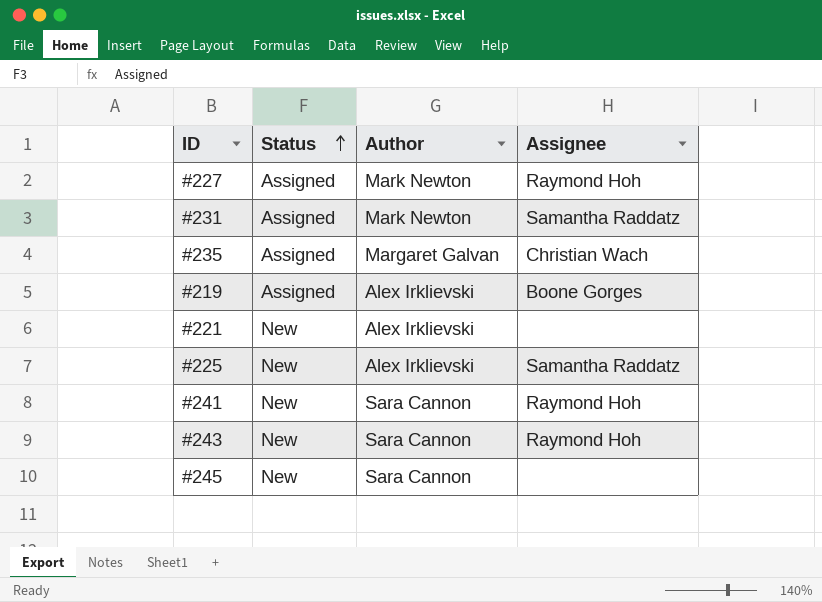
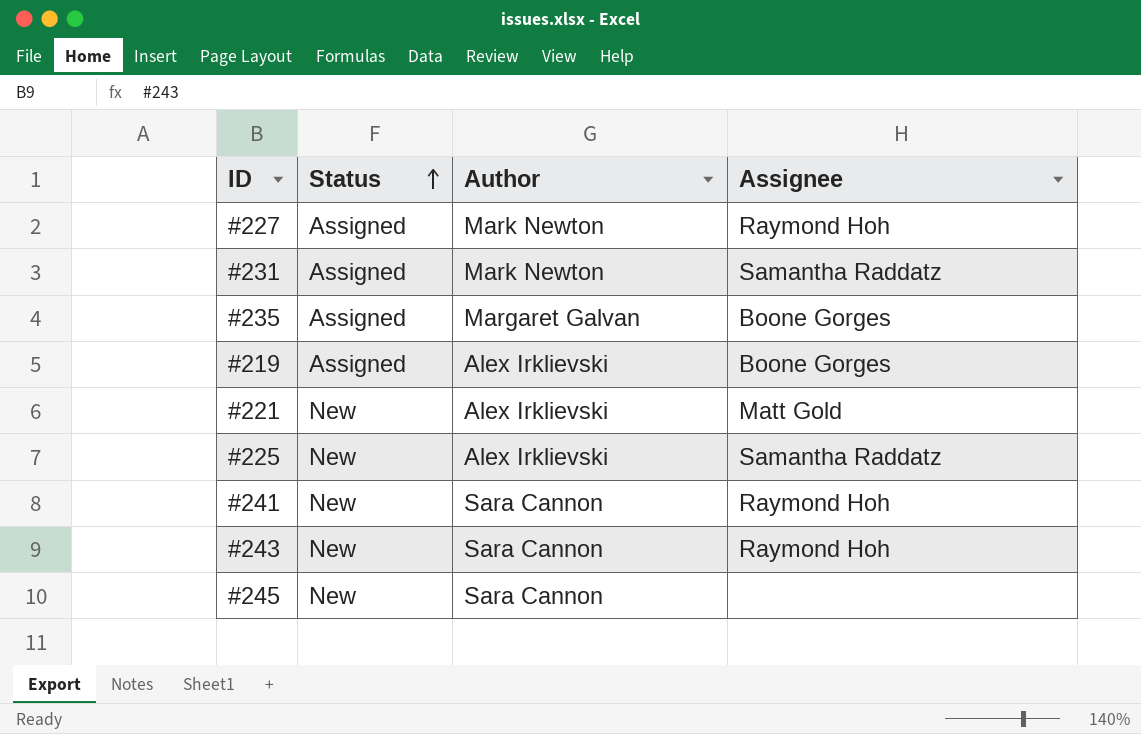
#235 | Assignee: Christian Wach -> Boone Gorges
#221 | Assignee: none -> Matt Gold

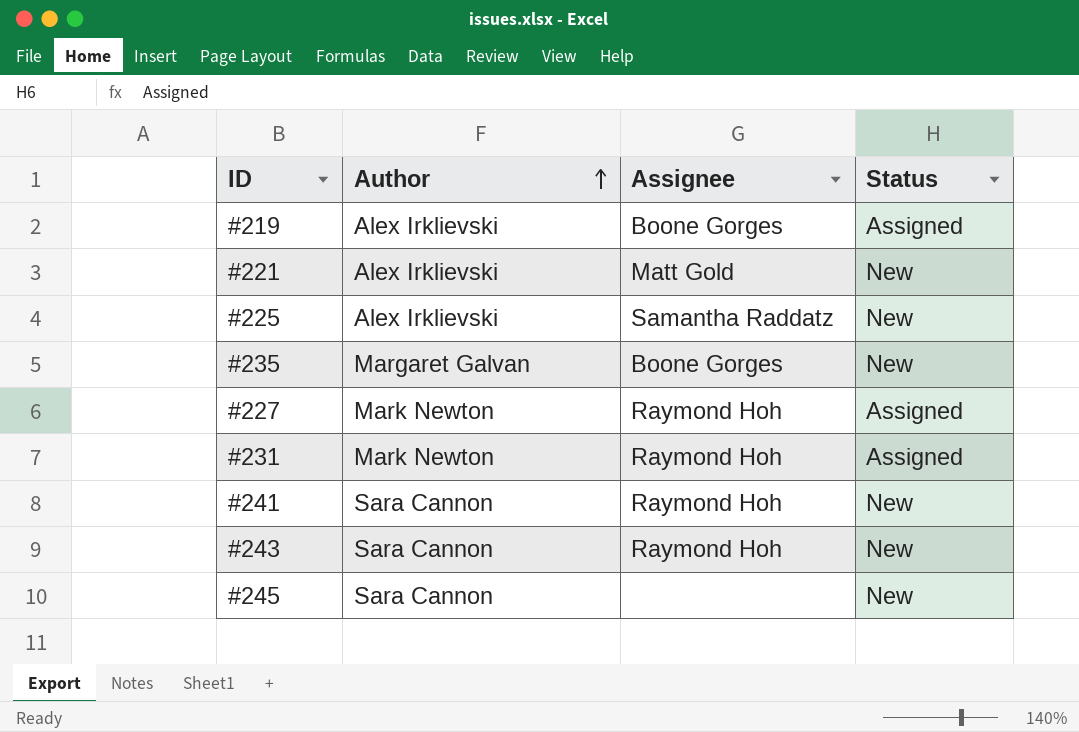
row order: Status ascending -> Author ascending
column Status | position: 2 -> 4
#235 | Status: Assigned -> New
#231 | Assignee: Samantha Raddatz -> Raymond Hoh

